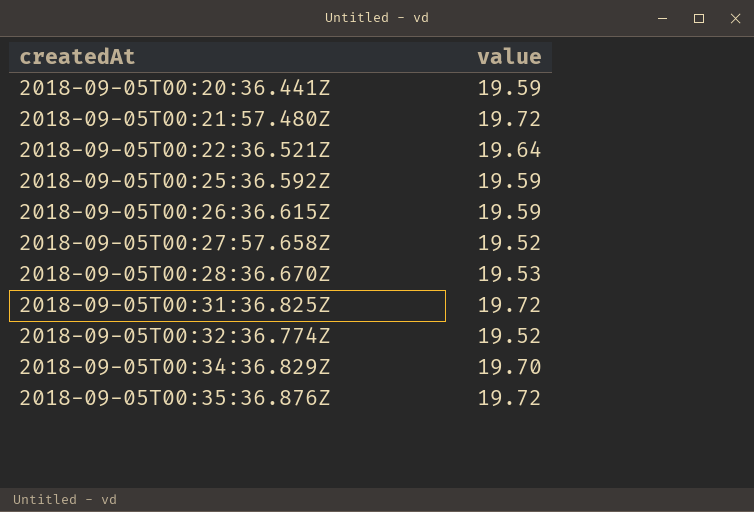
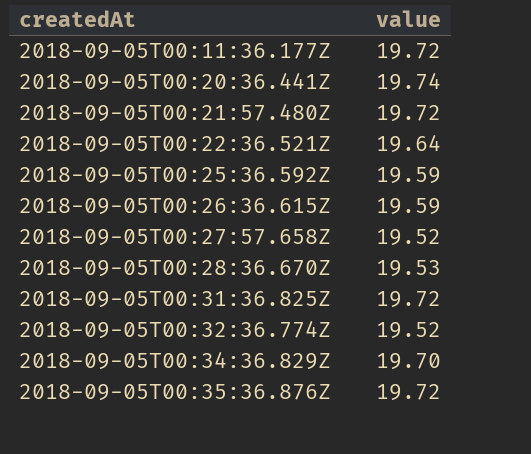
row 2018-09-05T00:11:36.177Z: none -> 19.72
2018-09-05T00:20:36.441Z | value: 19.59 -> 19.74

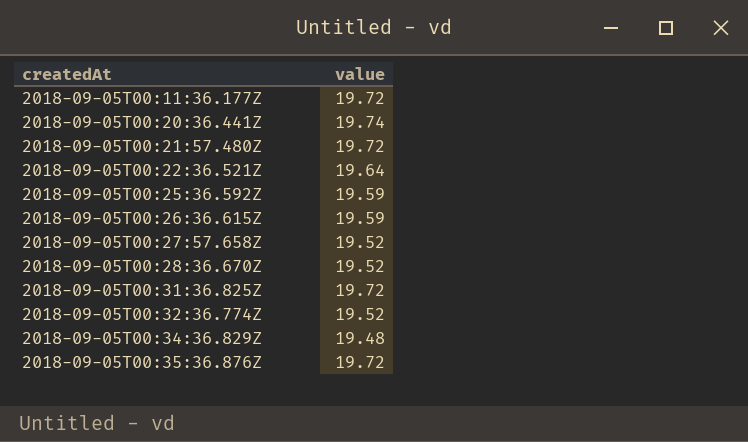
2018-09-05T00:28:36.670Z | value: 19.53 -> 19.52
2018-09-05T00:34:36.829Z | value: 19.70 -> 19.48

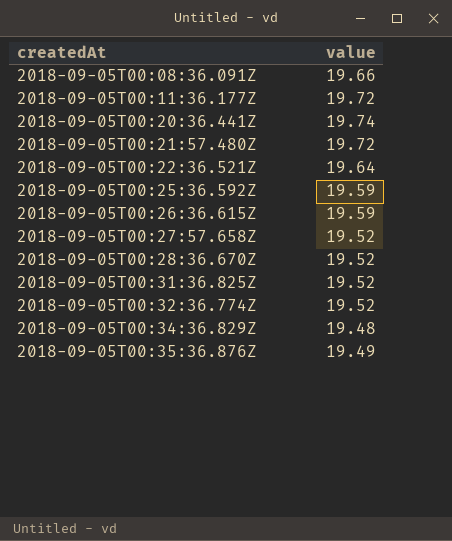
row 2018-09-05T00:08:36.091Z: none -> 19.66
2018-09-05T00:31:36.825Z | value: 19.72 -> 19.52
2018-09-05T00:35:36.876Z | value: 19.72 -> 19.49

